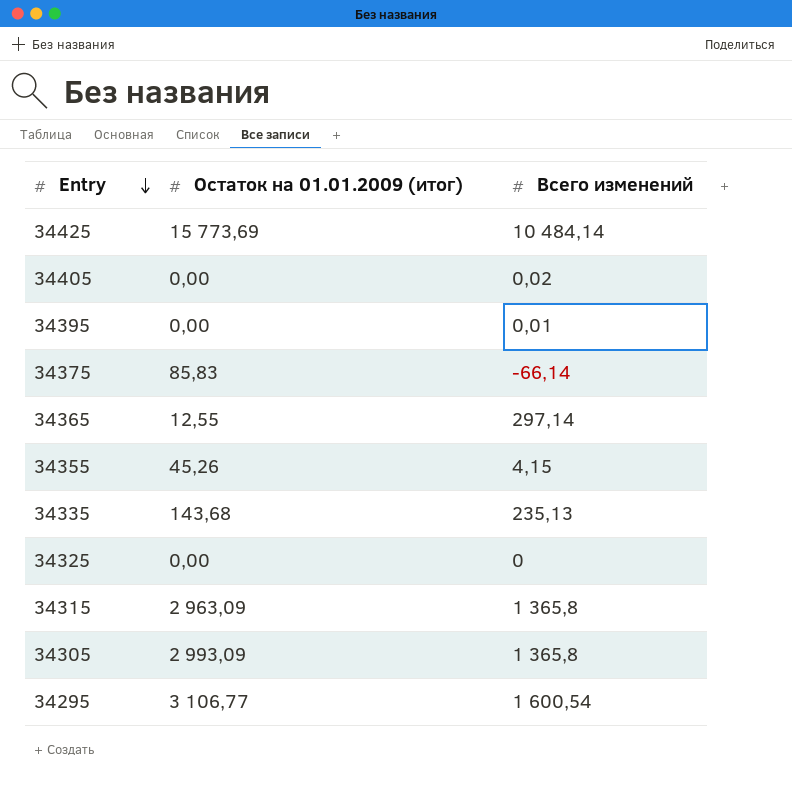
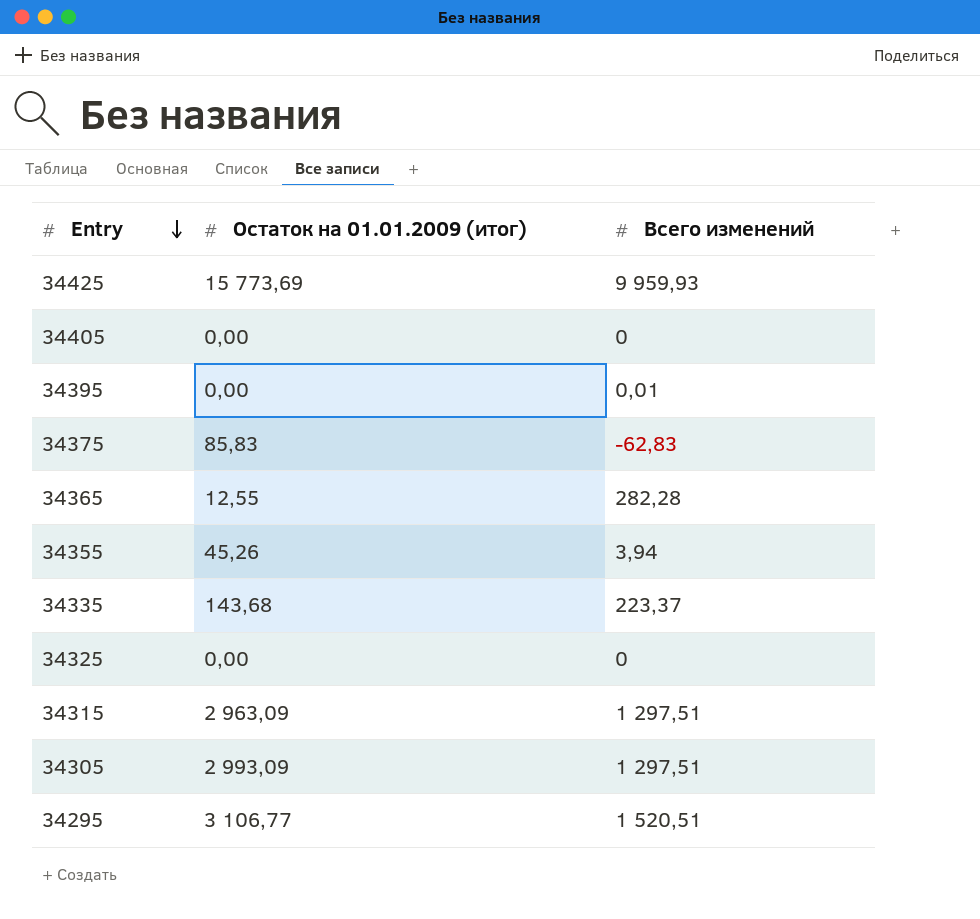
34425 | Всего изменений: 10 484,14 -> 9 959,93
34405 | Всего изменений: 0,02 -> 0
34375 | Всего изменений: -66,14 -> -62,83
34365 | Всего изменений: 297,14 -> 282,28
34355 | Всего изменений: 4,15 -> 3,94
34335 | Всего изменений: 235,13 -> 223,37
34315 | Всего изменений: 1 365,8 -> 1 297,51
34305 | Всего изменений: 1 365,8 -> 1 297,51
34295 | Всего изменений: 1 600,54 -> 1 520,51

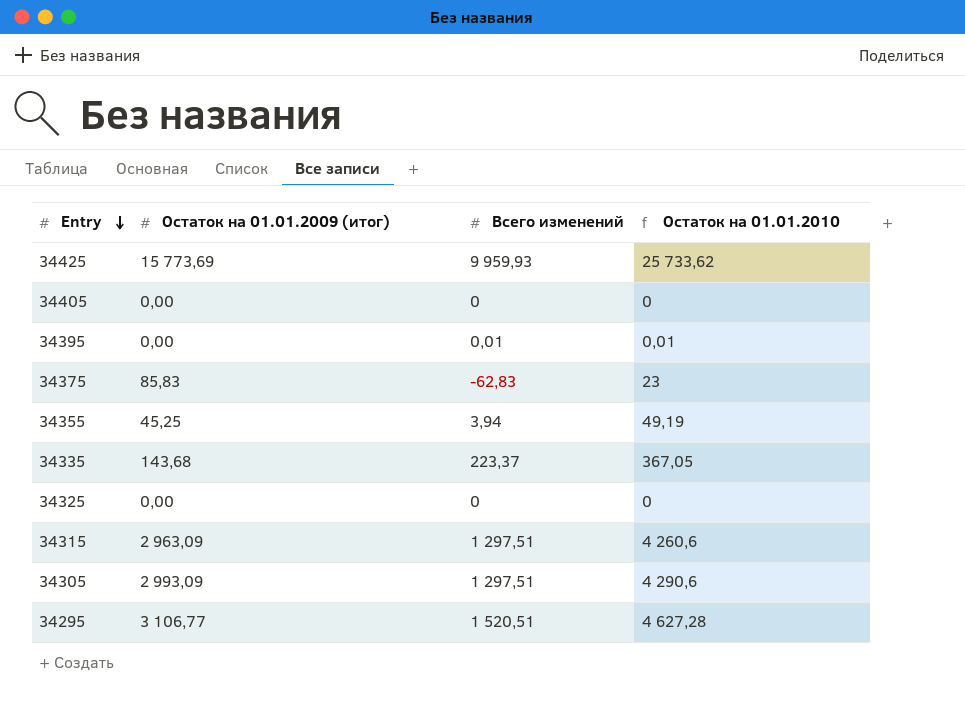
column Остаток на 01.01.2010 | formula: none -> [Остаток на 01.01.2009 (итог)] + [Всего изменений]
row 34365: 12,55 | 282,28 -> none
34355 | Остаток на 01.01.2009 (итог): 45,26 -> 45,25

